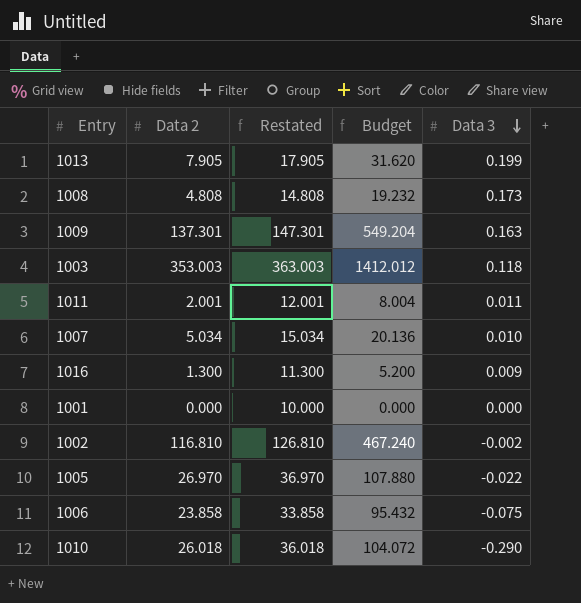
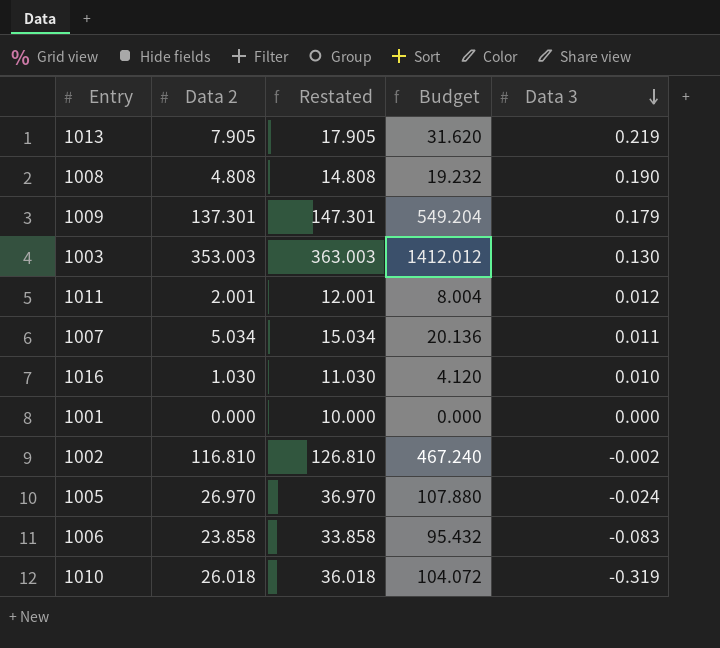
1013 | Data 3: 0.199 -> 0.219
1008 | Data 3: 0.173 -> 0.190
1009 | Data 3: 0.163 -> 0.179
1003 | Data 3: 0.118 -> 0.130
1011 | Data 3: 0.011 -> 0.012
1007 | Data 3: 0.010 -> 0.011
1016 | Data 2: 1.300 -> 1.030
1016 | Restated: 11.300 -> 11.030
1016 | Budget: 5.200 -> 4.120
1016 | Data 3: 0.009 -> 0.010
1005 | Data 3: -0.022 -> -0.024
1006 | Data 3: -0.075 -> -0.083
1010 | Data 3: -0.290 -> -0.319

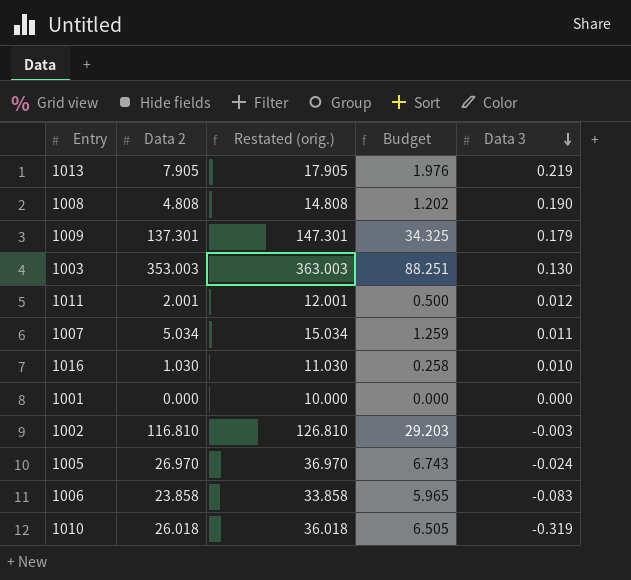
column name: Restated -> Restated (orig.)
column Budget | formula: [Data 2] * 4 -> [Data 2] * 0.25
1002 | Data 3: -0.002 -> -0.003

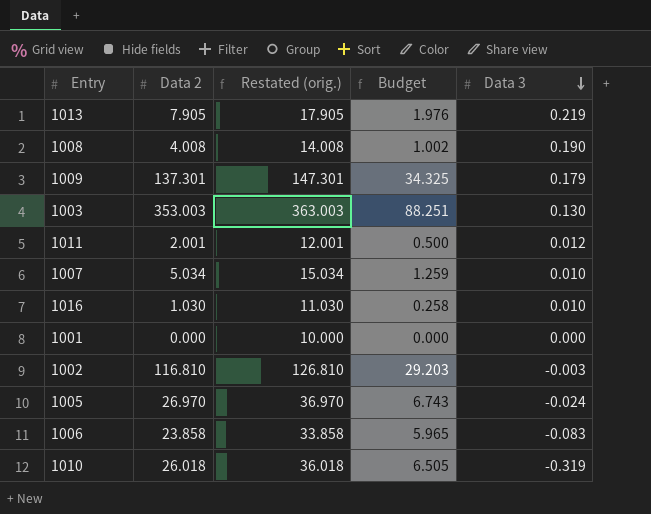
1008 | Data 2: 4.808 -> 4.008
1008 | Restated (orig.): 14.808 -> 14.008
1008 | Budget: 1.202 -> 1.002
1007 | Data 3: 0.011 -> 0.010

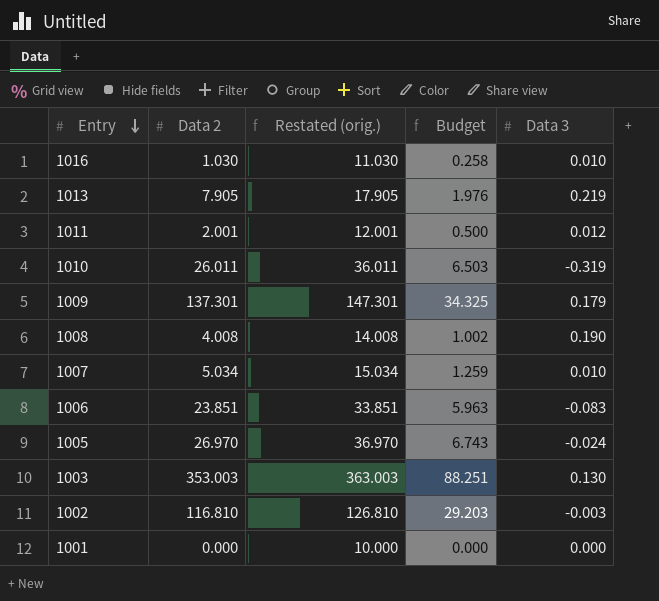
row order: Data 3 descending -> Entry descending
1010 | Data 2: 26.018 -> 26.011
1010 | Restated (orig.): 36.018 -> 36.011
1010 | Budget: 6.505 -> 6.503
1006 | Data 2: 23.858 -> 23.851
1006 | Restated (orig.): 33.858 -> 33.851
1006 | Budget: 5.965 -> 5.963

